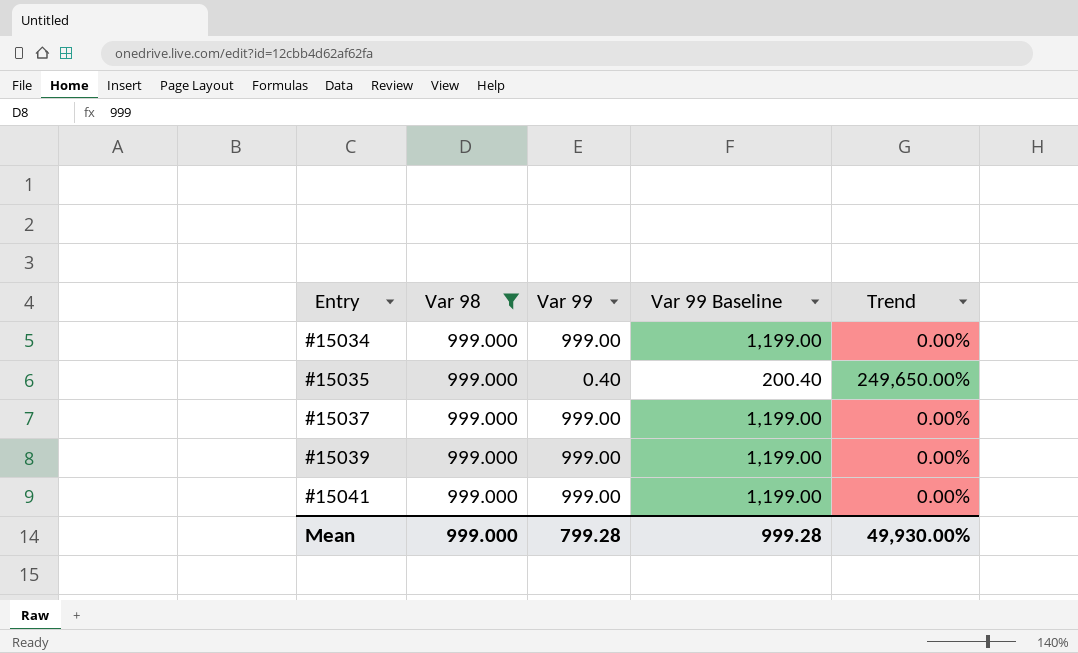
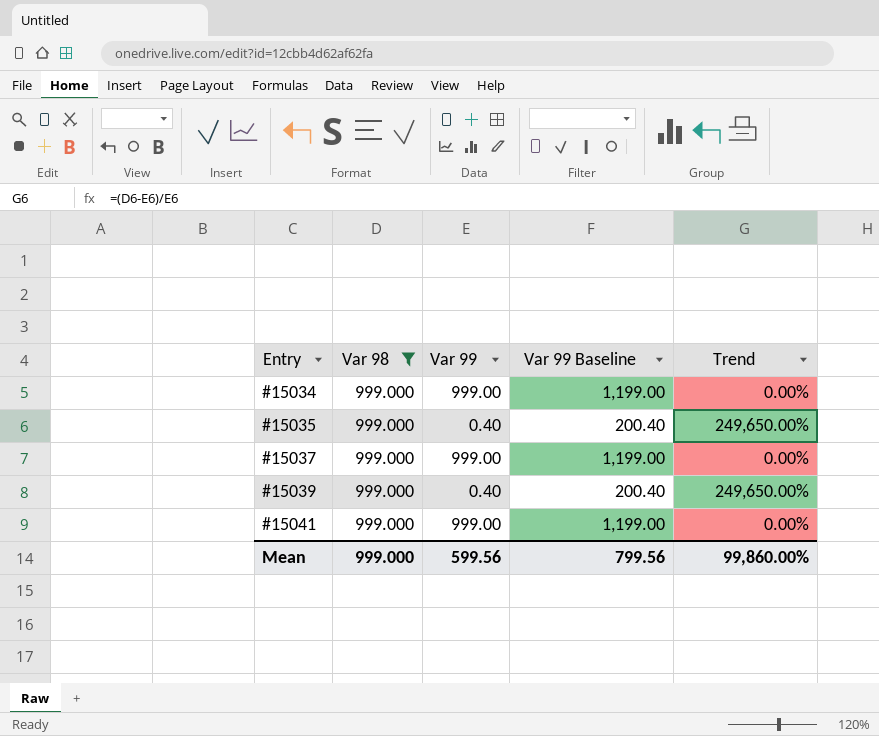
#15039 | Var 99: 999.00 -> 0.40
#15039 | Var 99 Baseline: 1,199.00 -> 200.40
#15039 | Trend: 0.00% -> 249,650.00%
Mean | Var 99: 799.28 -> 599.56
Mean | Var 99 Baseline: 999.28 -> 799.56
Mean | Trend: 49,930.00% -> 99,860.00%

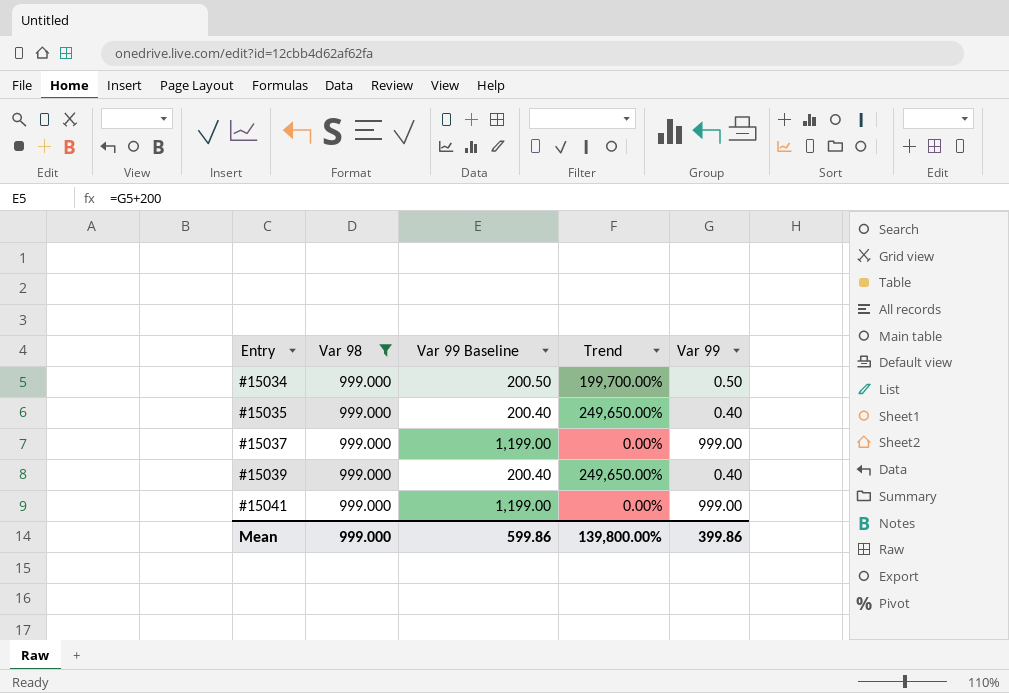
column Var 99 | position: 3 -> 5
#15034 | Var 99 Baseline: 1,199.00 -> 200.50
#15034 | Trend: 0.00% -> 199,700.00%
#15034 | Var 99: 999.00 -> 0.50
Mean | Var 99 Baseline: 799.56 -> 599.86
Mean | Trend: 99,860.00% -> 139,800.00%
Mean | Var 99: 599.56 -> 399.86

